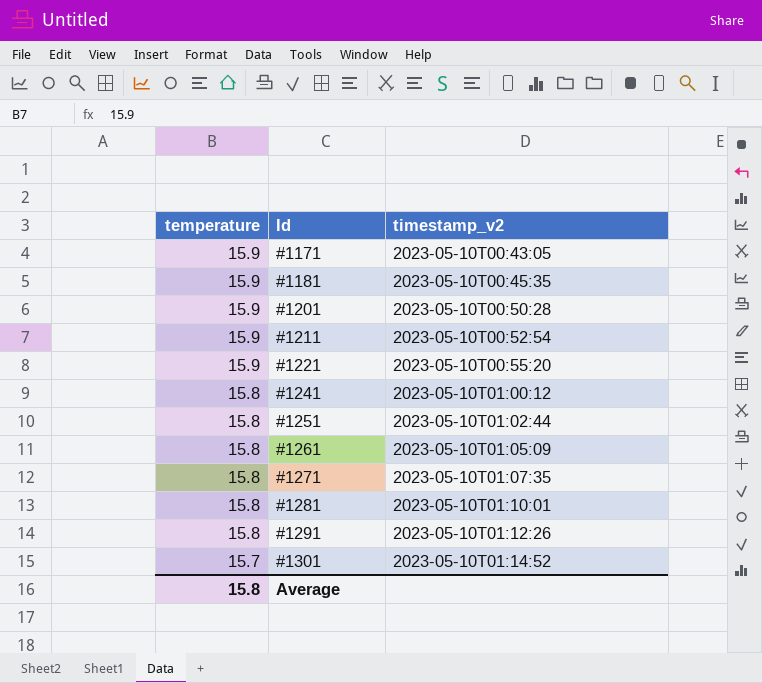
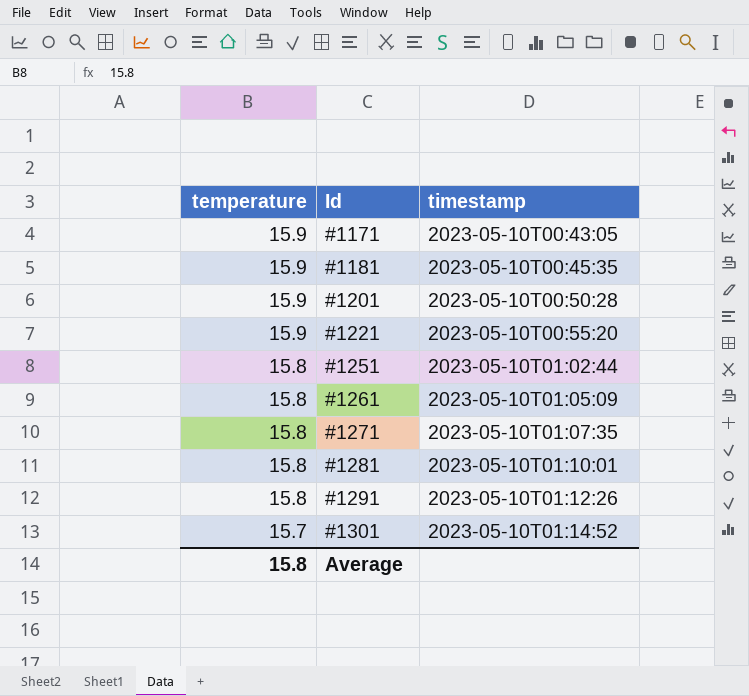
column name: timestamp_v2 -> timestamp
row #1211: 15.9 | 2023-05-10T00:52:54 -> none
row #1241: 15.8 | 2023-05-10T01:00:12 -> none

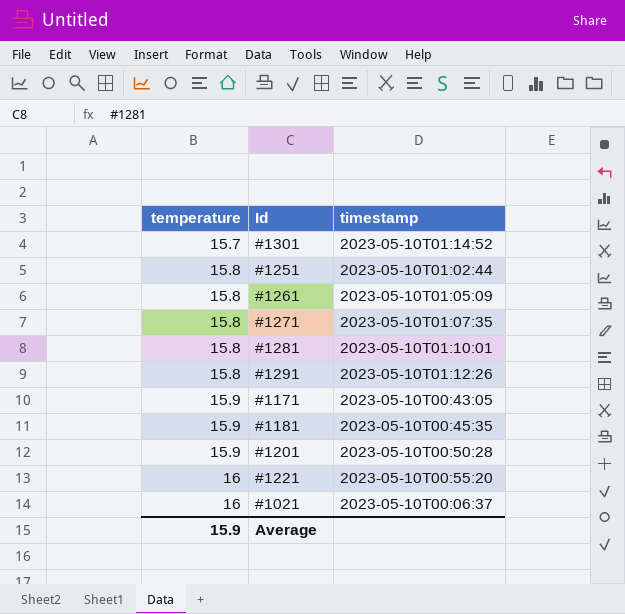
row order: temperature descending -> temperature ascending
#1221 | temperature: 15.9 -> 16
row #1021: none -> 16 | 2023-05-10T00:06:37
Average | temperature: 15.8 -> 15.9

